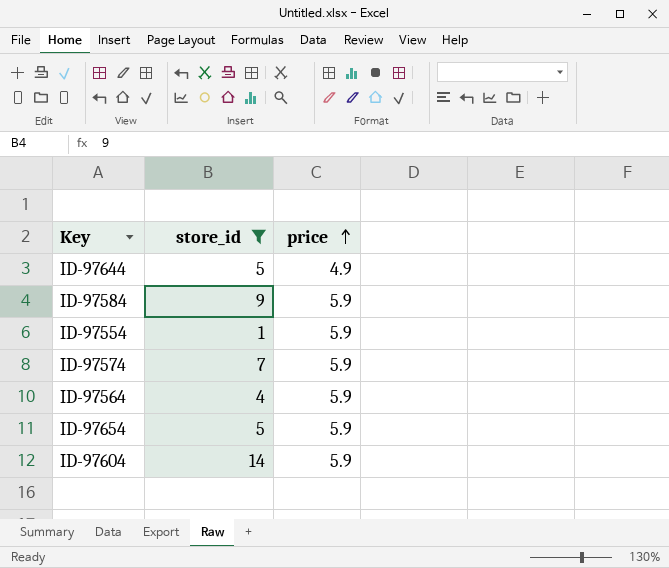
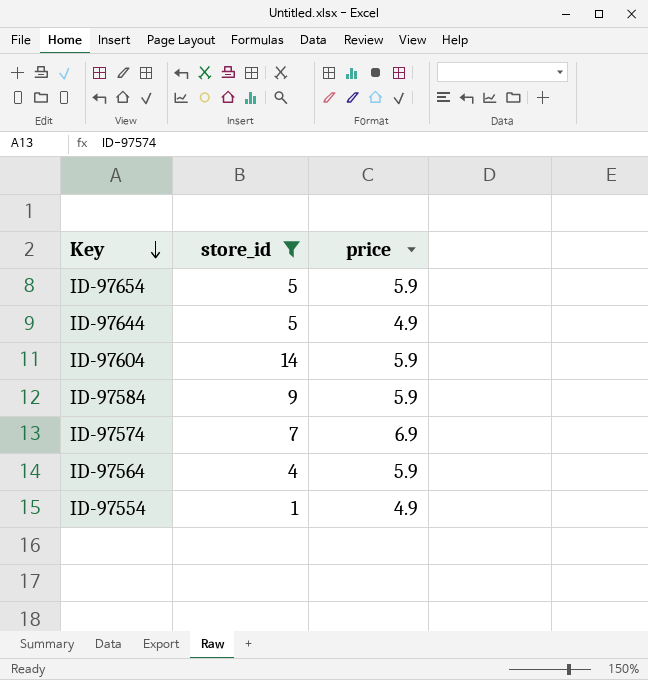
row order: price ascending -> Key descending
ID-97574 | price: 5.9 -> 6.9
ID-97554 | price: 5.9 -> 4.9

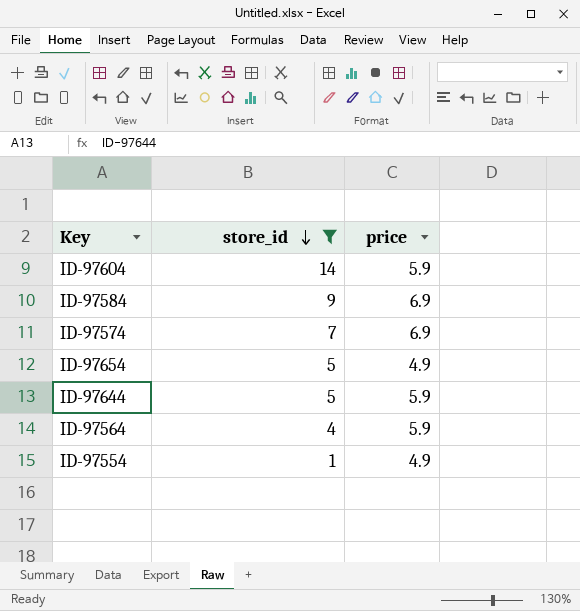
row order: Key descending -> store_id descending
ID-97584 | price: 5.9 -> 6.9
ID-97654 | price: 5.9 -> 4.9
ID-97644 | price: 4.9 -> 5.9

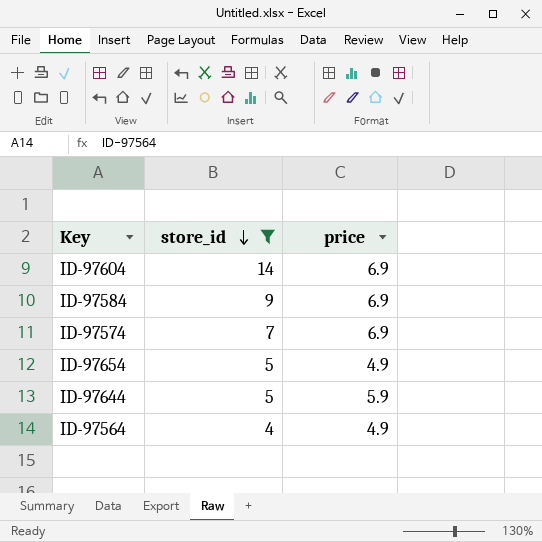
row ID-97554: 1 | 4.9 -> none
ID-97604 | price: 5.9 -> 6.9
ID-97564 | price: 5.9 -> 4.9

